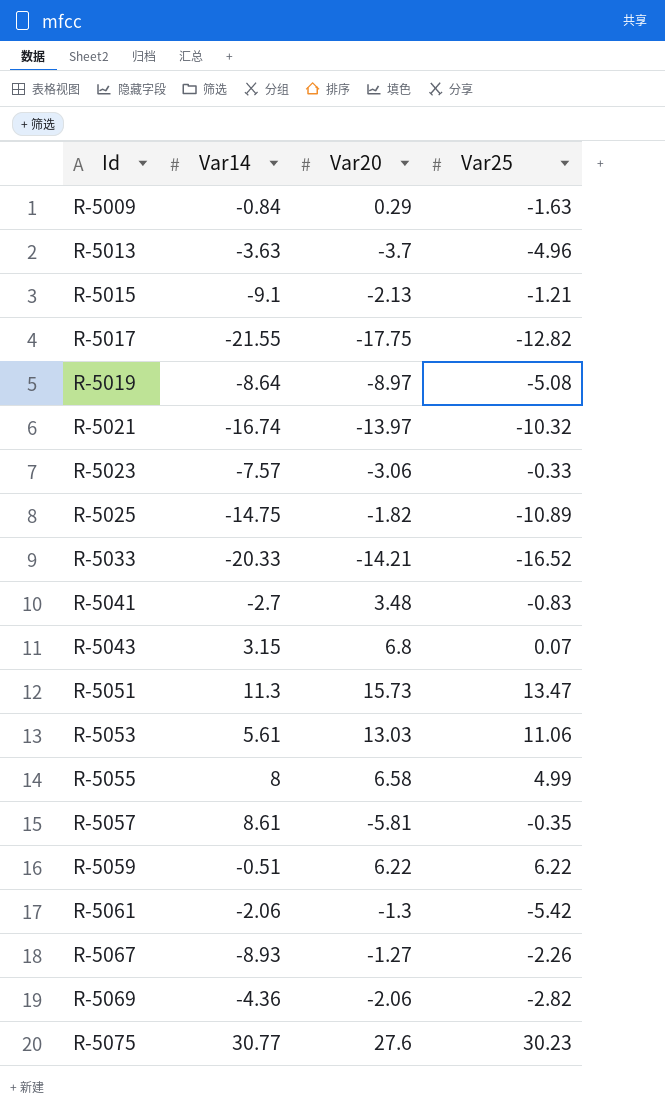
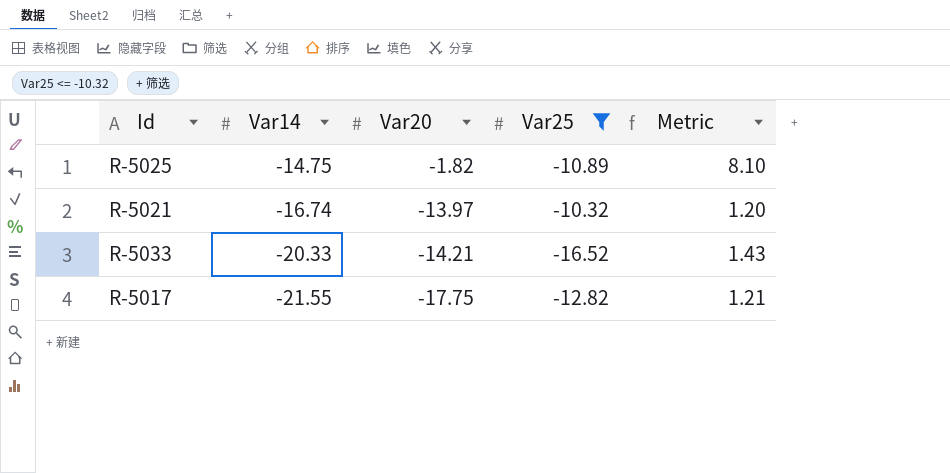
filter: none -> Var25 <= -10.32
row order: Id ascending -> Var14 descending
column Metric | formula: none -> [Var14] / [Var20]

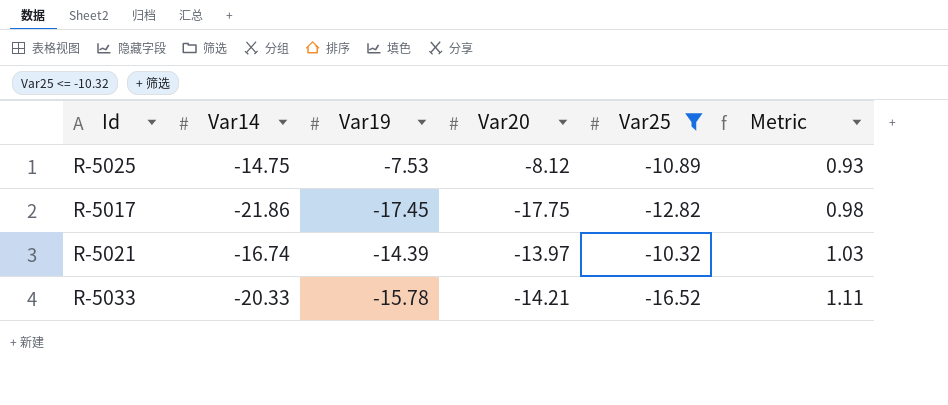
row order: Var14 descending -> Metric ascending
column Var19 | position: none -> 3
column Metric | formula: [Var14] / [Var20] -> [Var19] / [Var20]
R-5025 | Var20: -1.82 -> -8.12
R-5017 | Var14: -21.55 -> -21.86

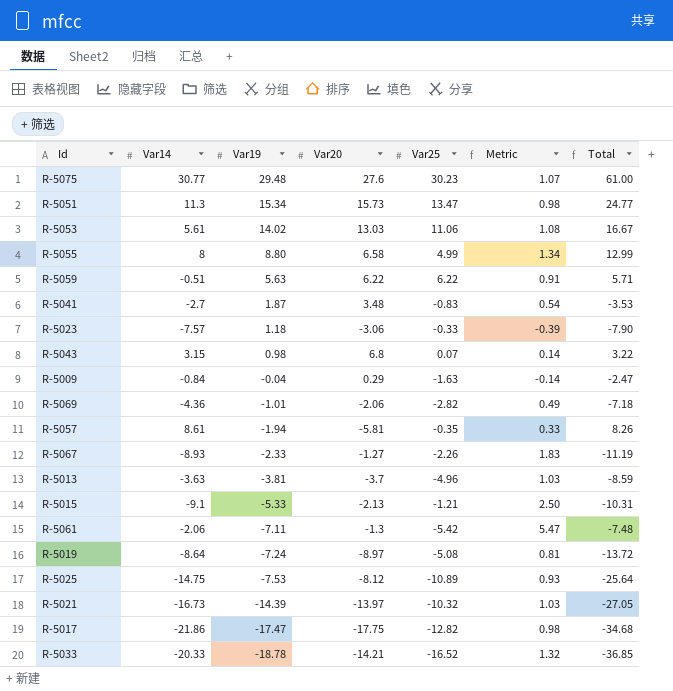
filter: Var25 <= -10.32 -> none
row order: Metric ascending -> Var19 descending
column Total | formula: none -> [Var14] + [Var25]
R-5021 | Var14: -16.74 -> -16.73
R-5017 | Var19: -17.45 -> -17.47
R-5033 | Var19: -15.78 -> -18.78
R-5033 | Metric: 1.11 -> 1.32

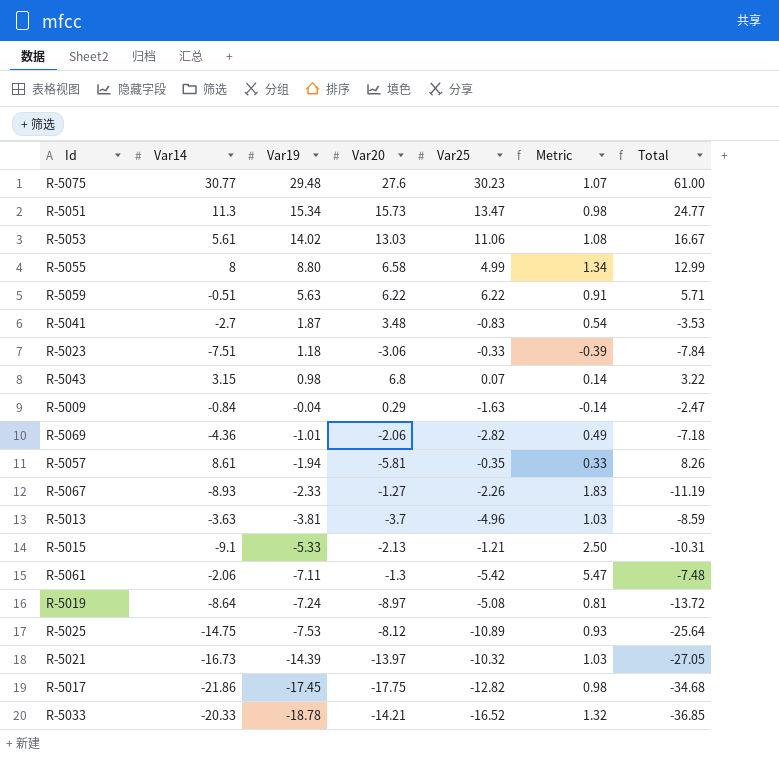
R-5023 | Var14: -7.57 -> -7.51
R-5023 | Total: -7.90 -> -7.84
R-5017 | Var19: -17.47 -> -17.45

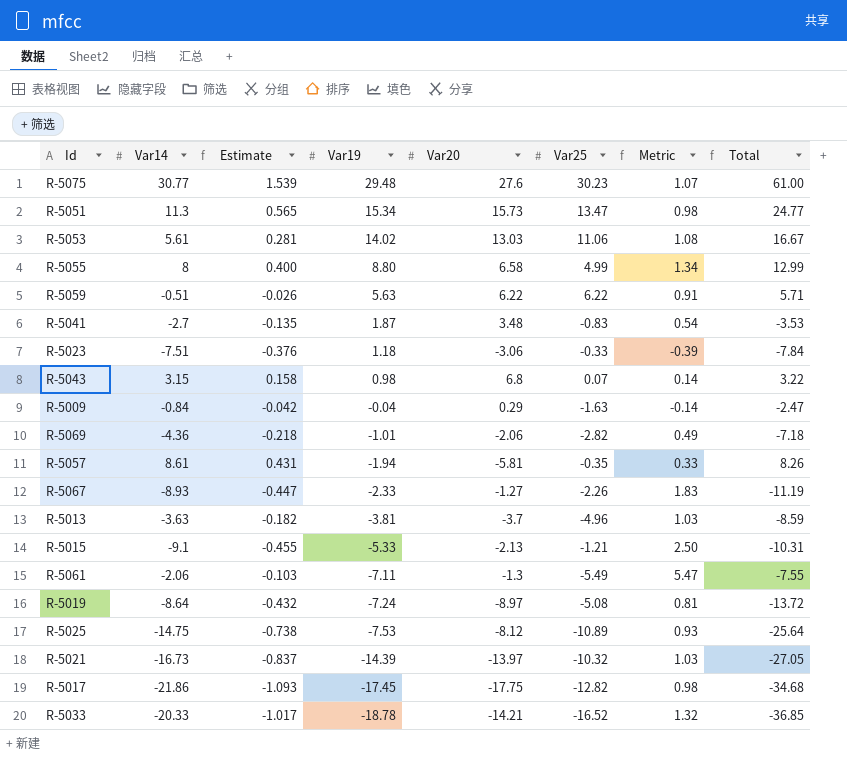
column Estimate | formula: none -> [Var14] * 0.05
R-5061 | Var25: -5.42 -> -5.49
R-5061 | Total: -7.48 -> -7.55

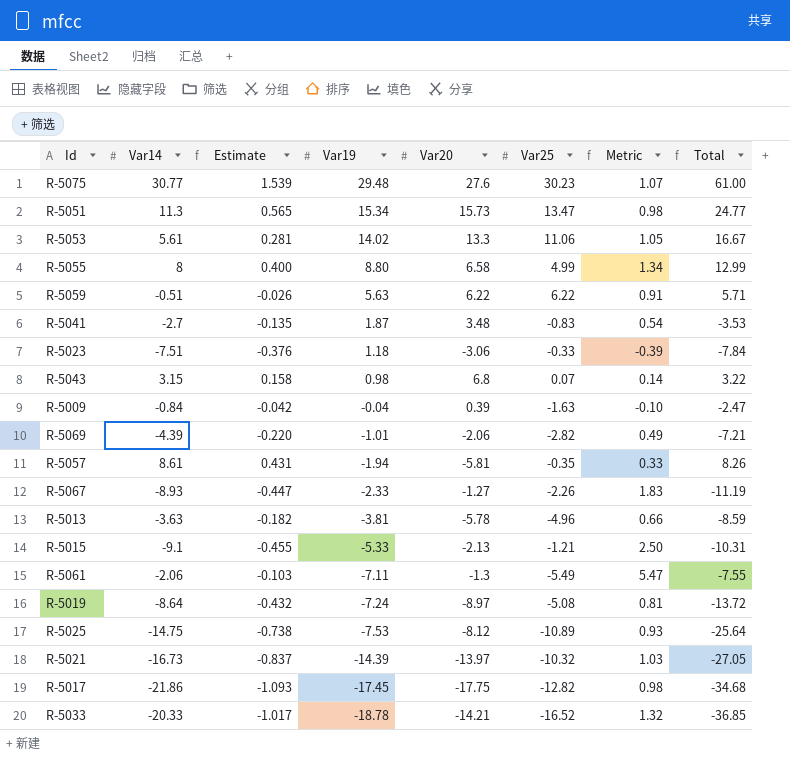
R-5053 | Var20: 13.03 -> 13.3
R-5053 | Metric: 1.08 -> 1.05
R-5009 | Var20: 0.29 -> 0.39
R-5009 | Metric: -0.14 -> -0.10
R-5069 | Var14: -4.36 -> -4.39
R-5069 | Estimate: -0.218 -> -0.220
R-5069 | Total: -7.18 -> -7.21
R-5013 | Var20: -3.7 -> -5.78
R-5013 | Metric: 1.03 -> 0.66

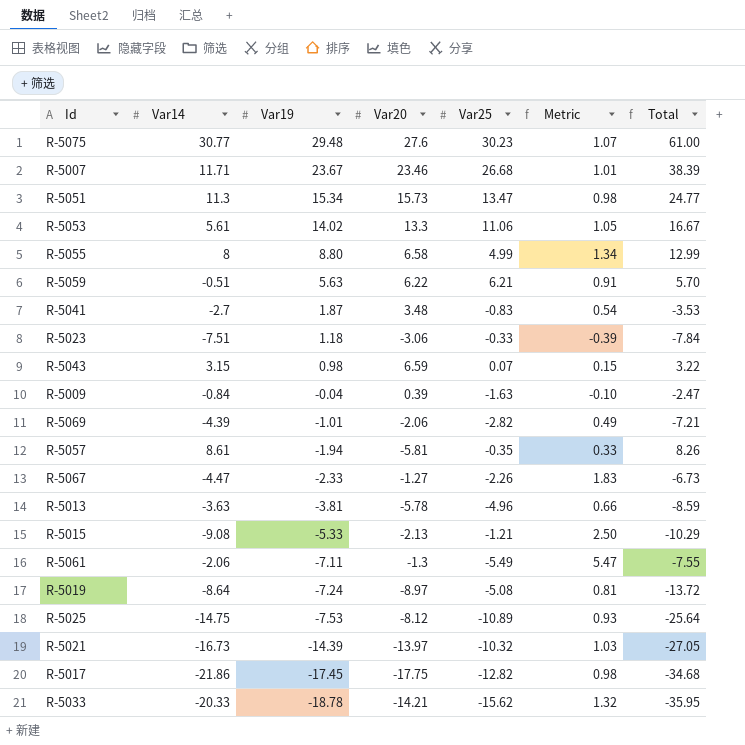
column Estimate | formula: [Var14] * 0.05 -> none
row R-5007: none -> 11.71 | 23.67 | 23.46 | 26.68 | 1.01 | 38.39
R-5059 | Var25: 6.22 -> 6.21
R-5059 | Total: 5.71 -> 5.70
R-5043 | Var20: 6.8 -> 6.59
R-5043 | Metric: 0.14 -> 0.15
R-5067 | Var14: -8.93 -> -4.47
R-5067 | Total: -11.19 -> -6.73
R-5015 | Var14: -9.1 -> -9.08
R-5015 | Total: -10.31 -> -10.29
R-5033 | Var25: -16.52 -> -15.62
R-5033 | Total: -36.85 -> -35.95

